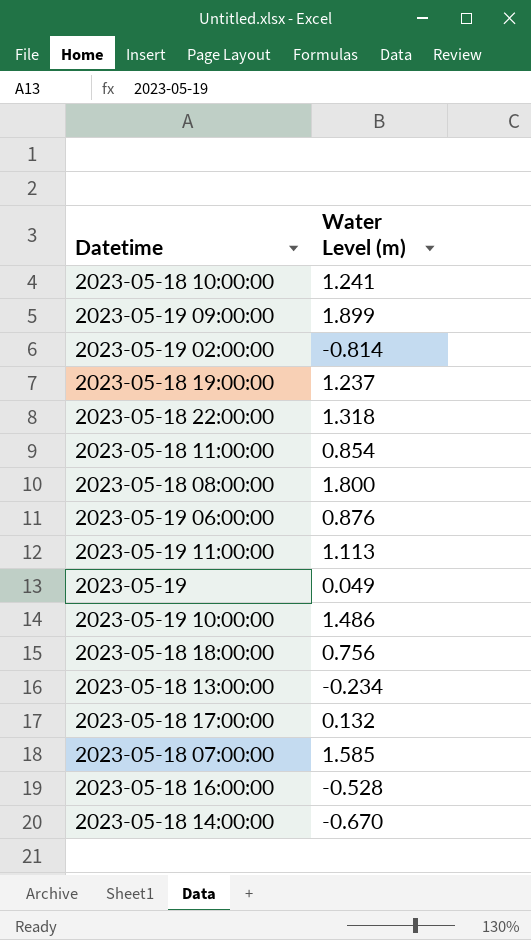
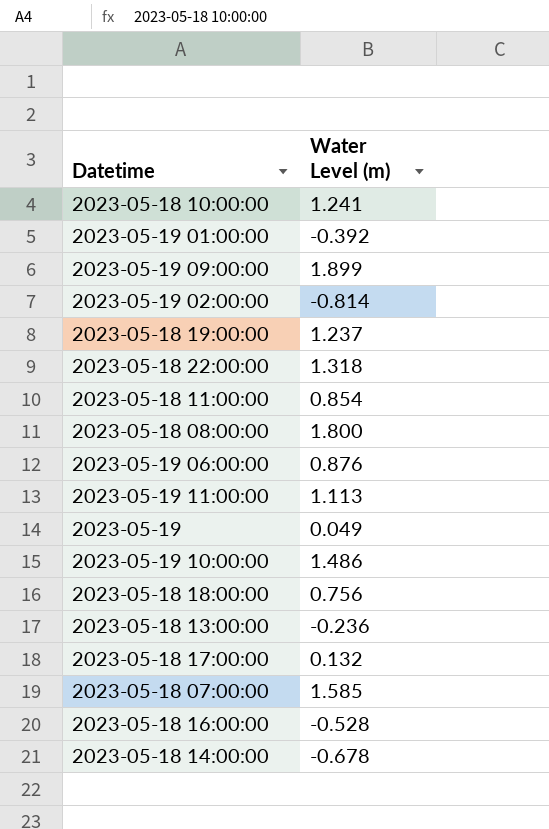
row 2023-05-19 01:00:00: none -> -0.392
2023-05-18 13:00:00 | Water Level (m): -0.234 -> -0.236
2023-05-18 14:00:00 | Water Level (m): -0.670 -> -0.678

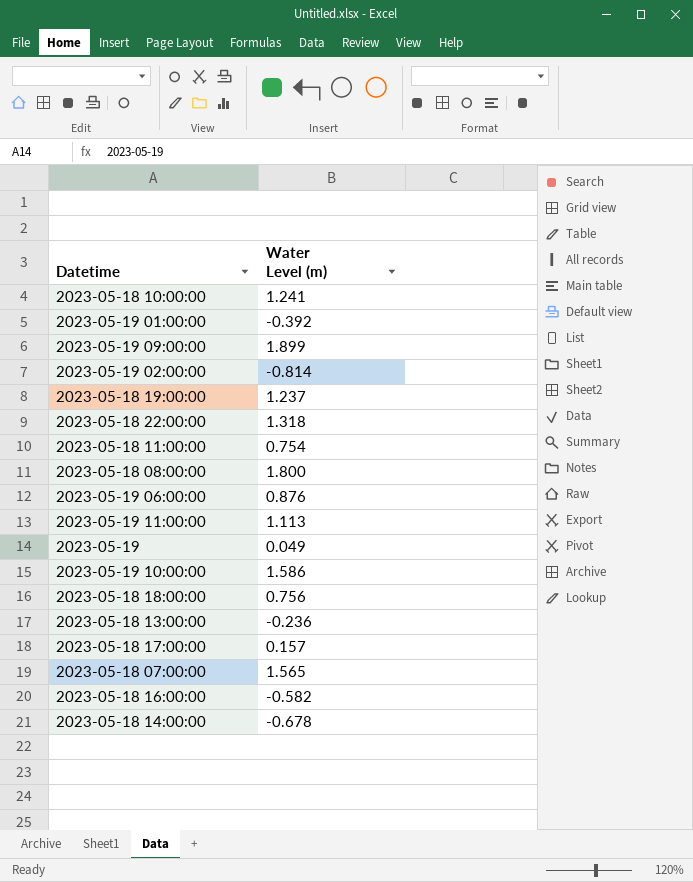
2023-05-18 11:00:00 | Water Level (m): 0.854 -> 0.754
2023-05-19 10:00:00 | Water Level (m): 1.486 -> 1.586
2023-05-18 17:00:00 | Water Level (m): 0.132 -> 0.157
2023-05-18 07:00:00 | Water Level (m): 1.585 -> 1.565
2023-05-18 16:00:00 | Water Level (m): -0.528 -> -0.582

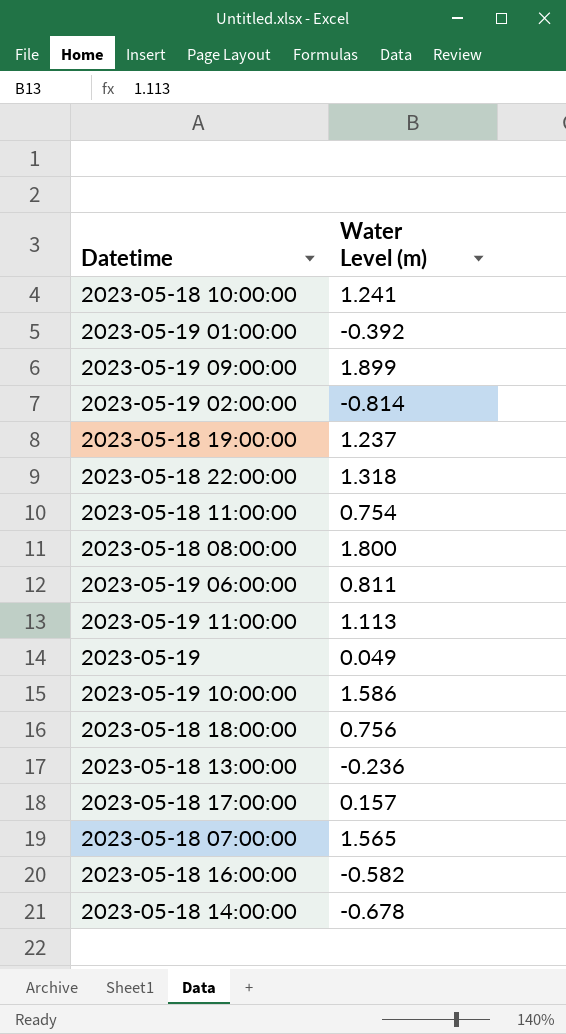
2023-05-19 06:00:00 | Water Level (m): 0.876 -> 0.811

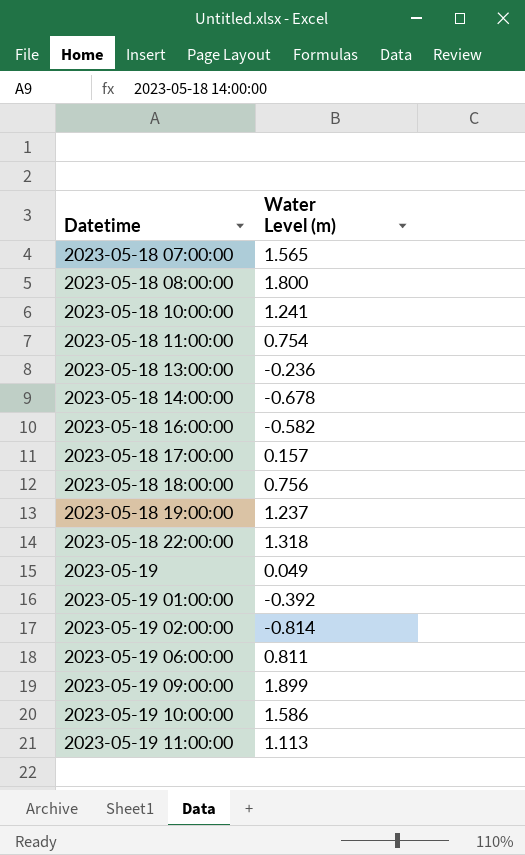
row order: none -> Datetime ascending

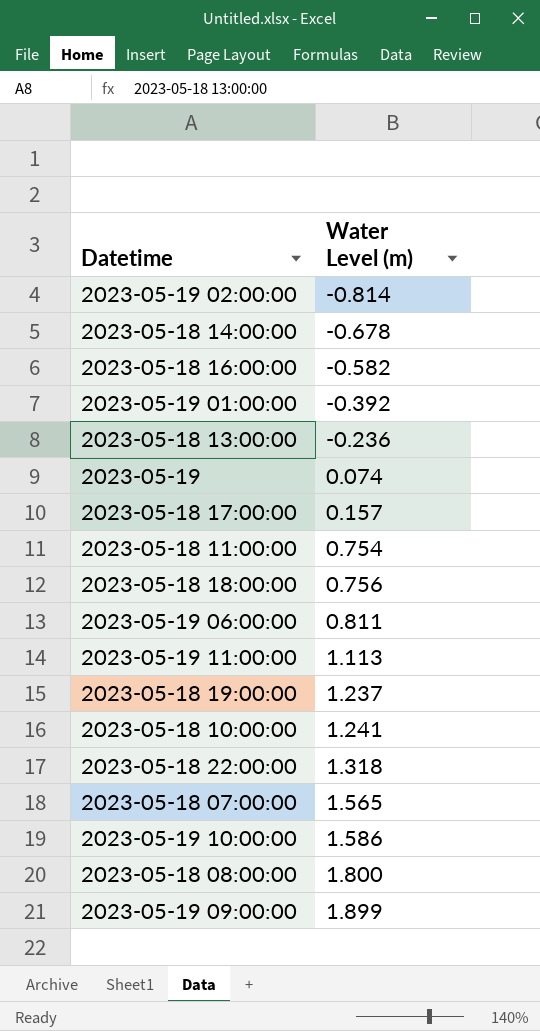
row order: Datetime ascending -> Water Level (m) ascending
2023-05-19 | Water Level (m): 0.049 -> 0.074

